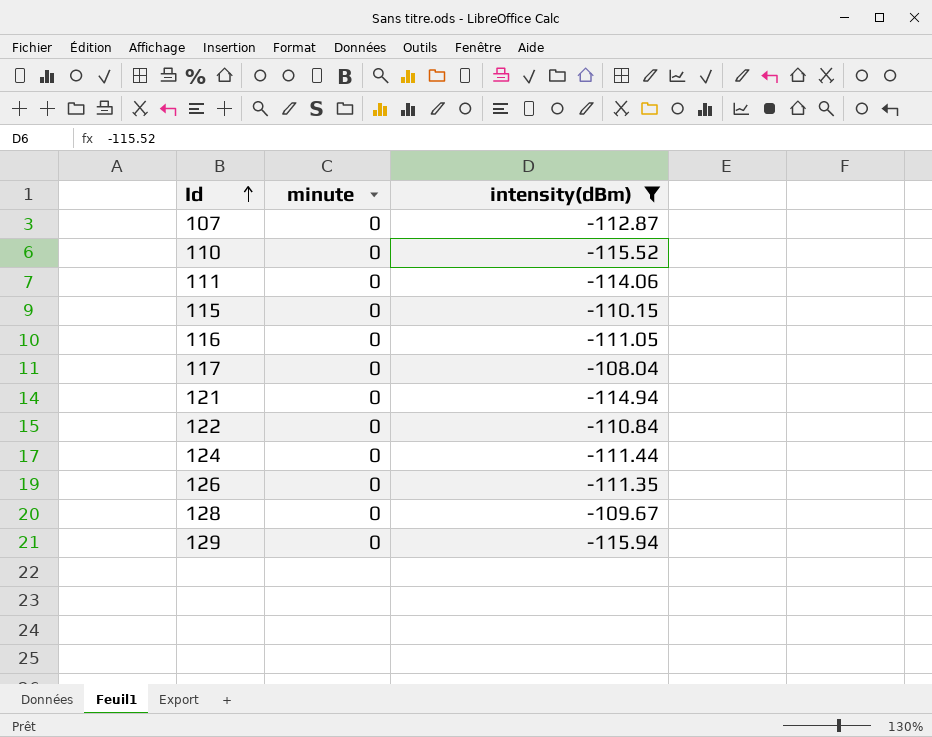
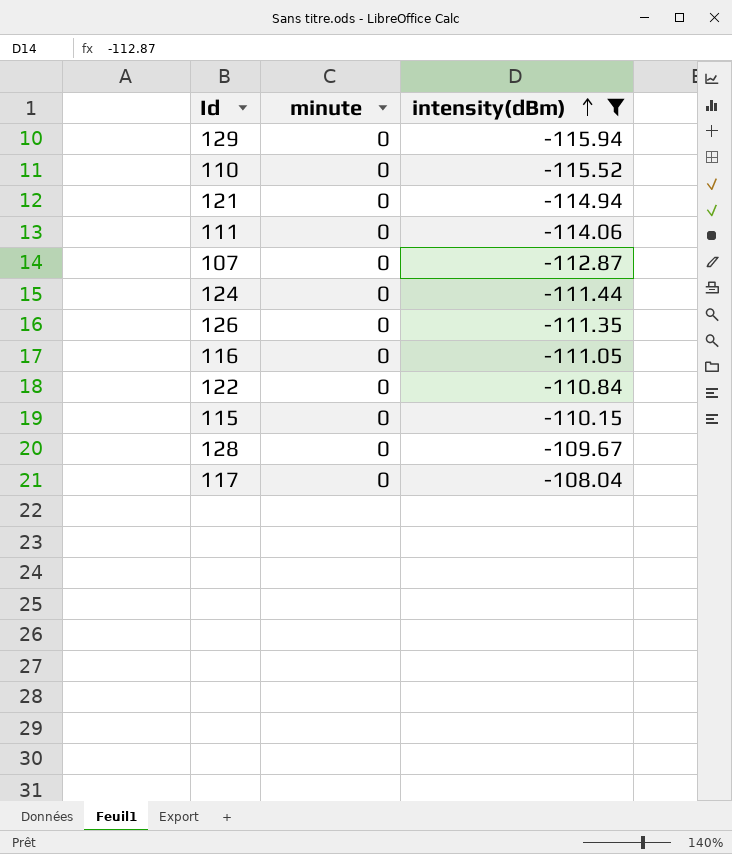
row order: Id ascending -> intensity(dBm) ascending

